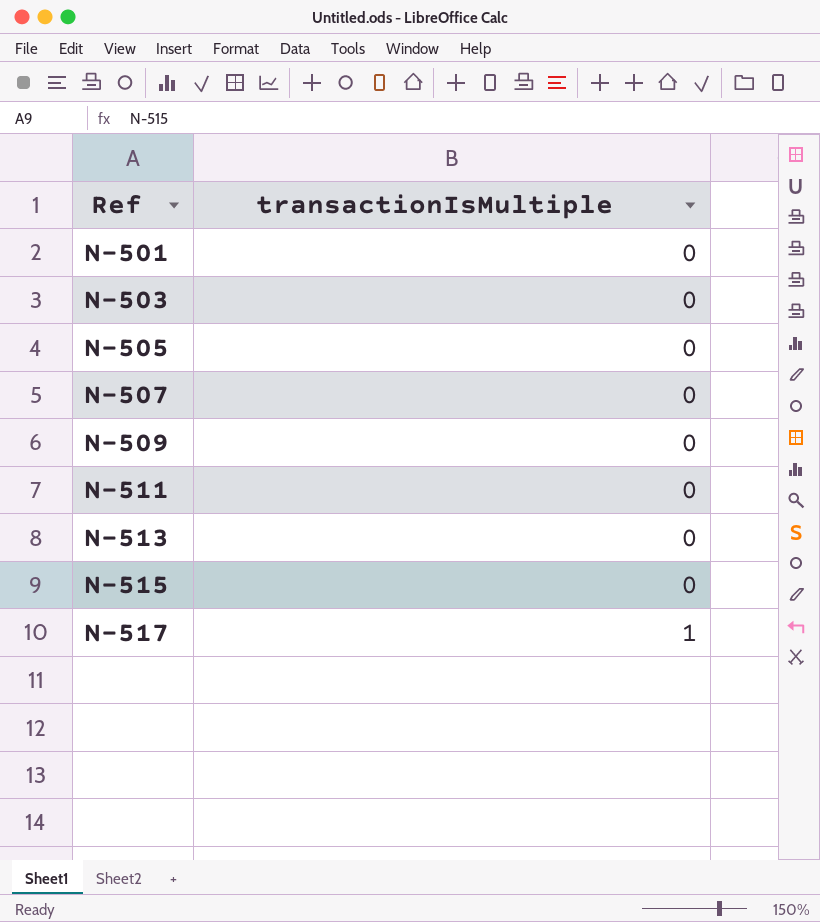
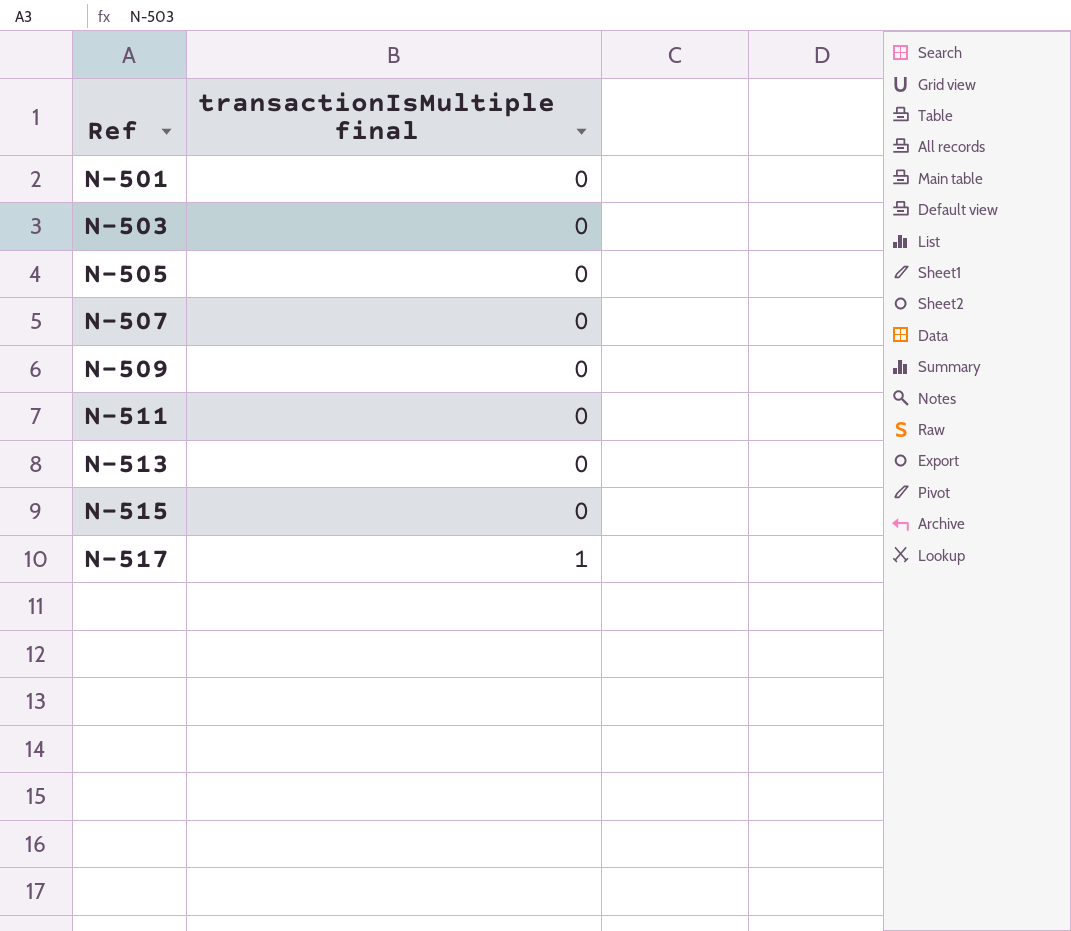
column name: transactionIsMultiple -> transactionIsMultiple final

